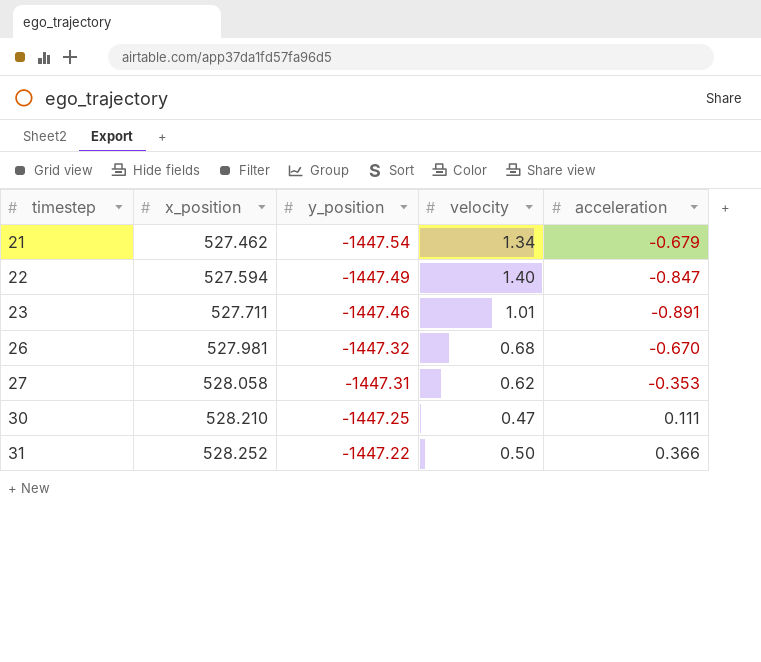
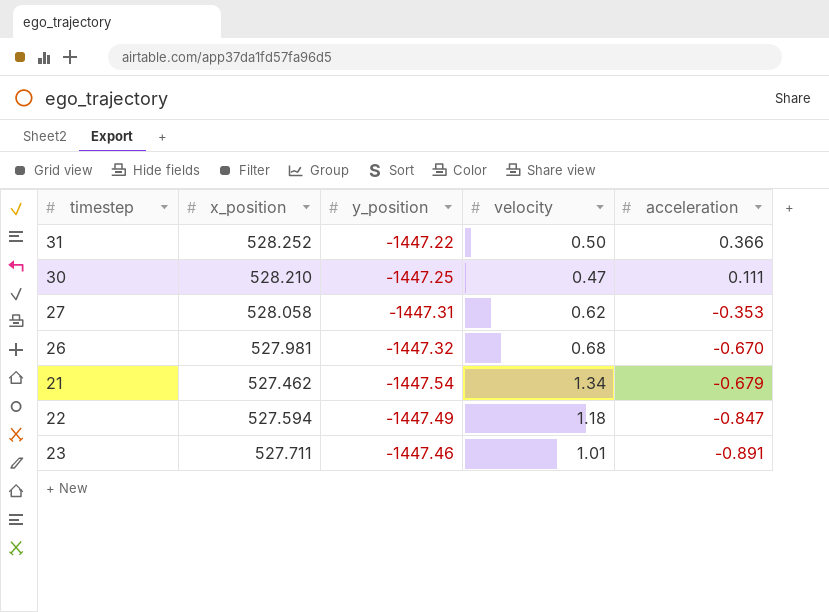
row order: timestep ascending -> acceleration descending
22 | velocity: 1.40 -> 1.18

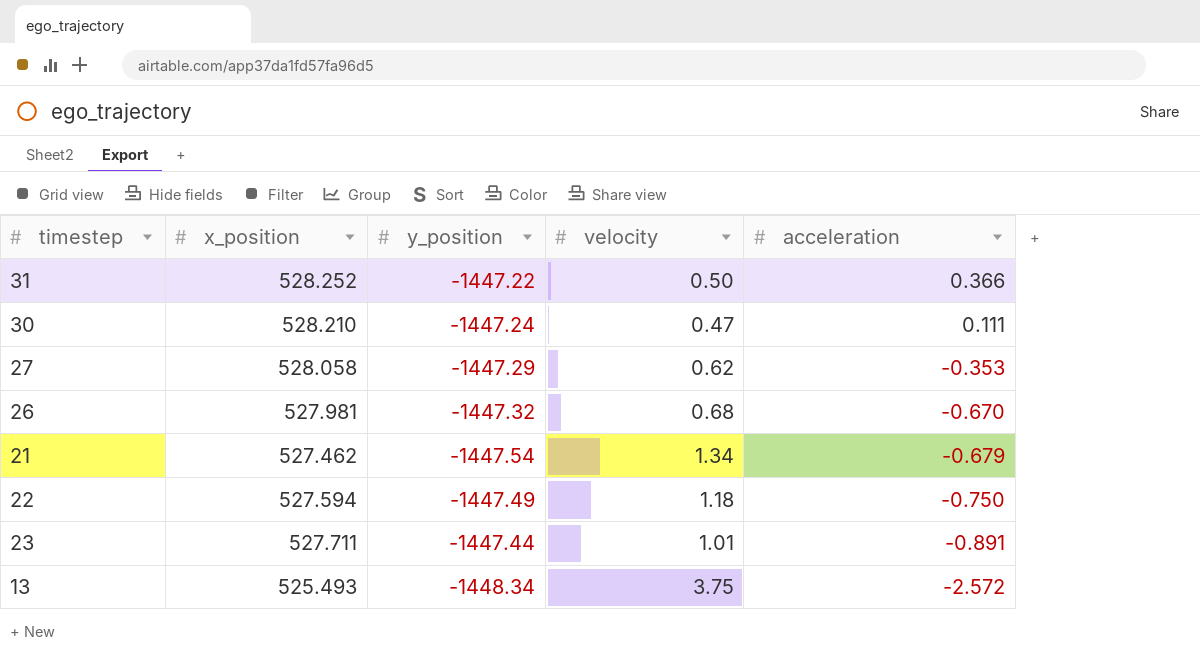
30 | y_position: -1447.25 -> -1447.24
27 | y_position: -1447.31 -> -1447.29
22 | acceleration: -0.847 -> -0.750
23 | y_position: -1447.46 -> -1447.44
row 13: none -> 525.493 | -1448.34 | 3.75 | -2.572

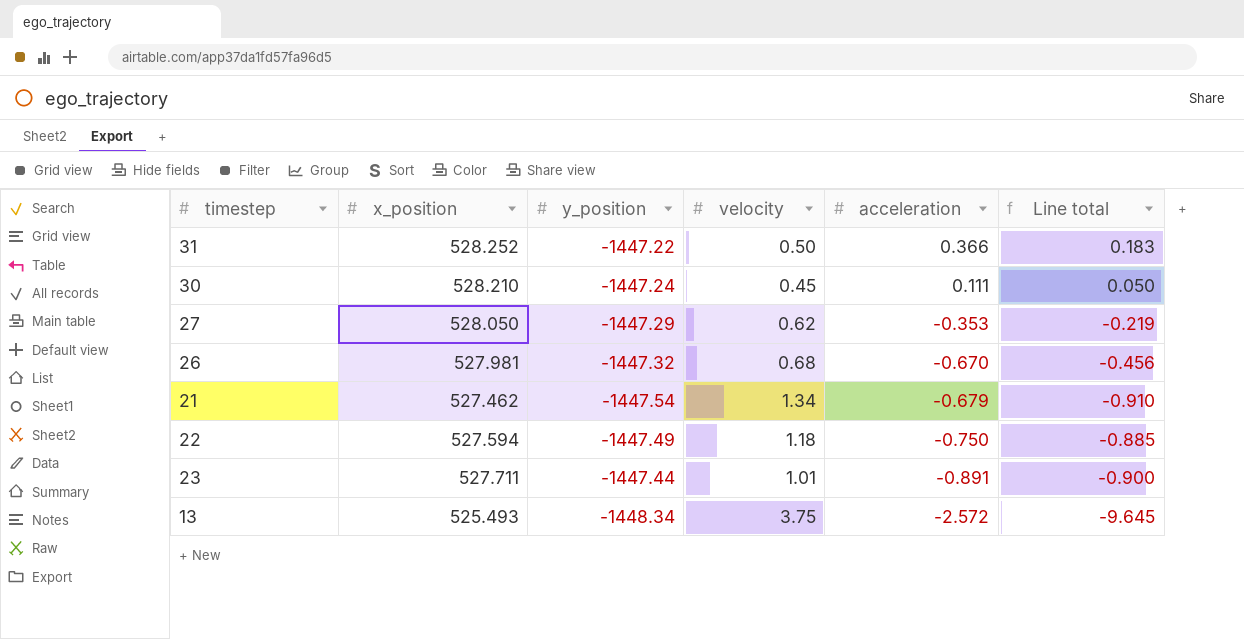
column Line total | formula: none -> [velocity] * [acceleration]
30 | velocity: 0.47 -> 0.45
27 | x_position: 528.058 -> 528.050

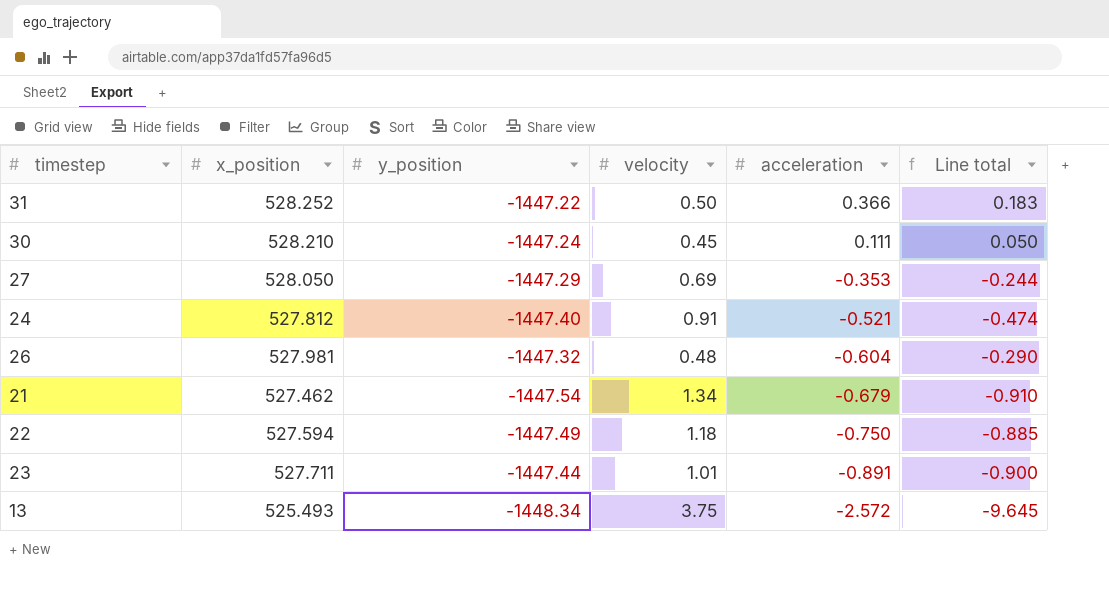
27 | velocity: 0.62 -> 0.69
27 | Line total: -0.219 -> -0.244
row 24: none -> 527.812 | -1447.40 | 0.91 | -0.521 | -0.474
26 | velocity: 0.68 -> 0.48
26 | acceleration: -0.670 -> -0.604
26 | Line total: -0.456 -> -0.290

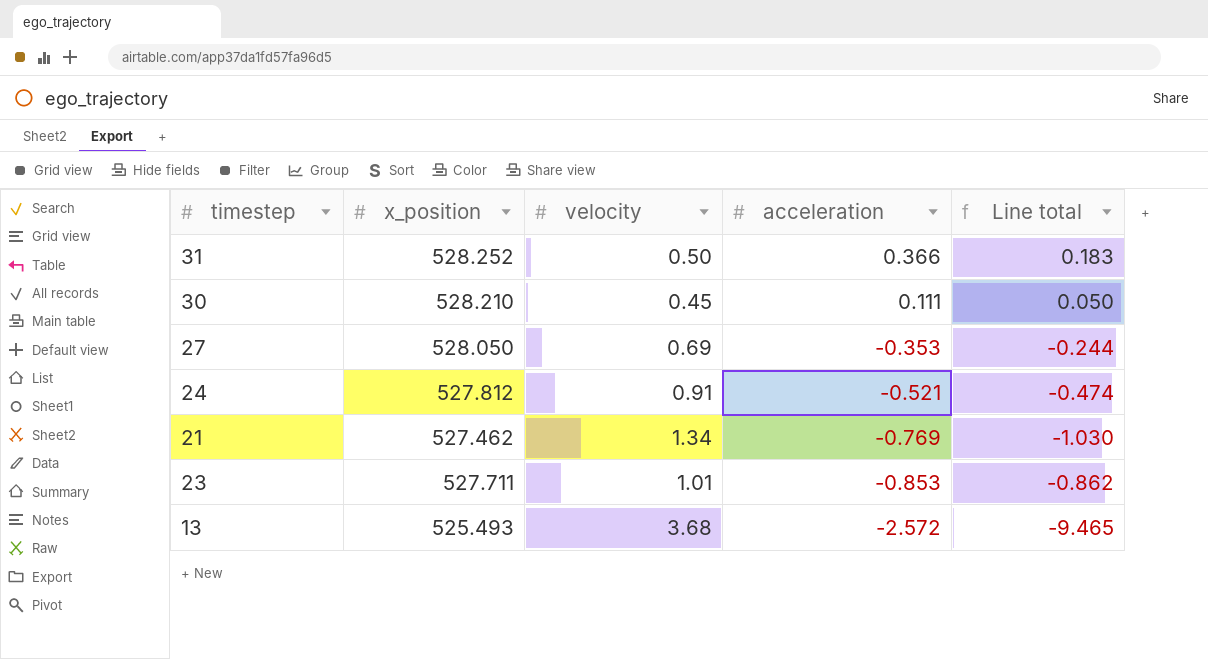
column y_position | position: 3 -> none
row 26: 527.981 | -1447.32 | 0.48 | -0.604 | -0.290 -> none
row 22: 527.594 | -1447.49 | 1.18 | -0.750 | -0.885 -> none
21 | acceleration: -0.679 -> -0.769
21 | Line total: -0.910 -> -1.030
23 | acceleration: -0.891 -> -0.853
23 | Line total: -0.900 -> -0.862
13 | velocity: 3.75 -> 3.68
13 | Line total: -9.645 -> -9.465

